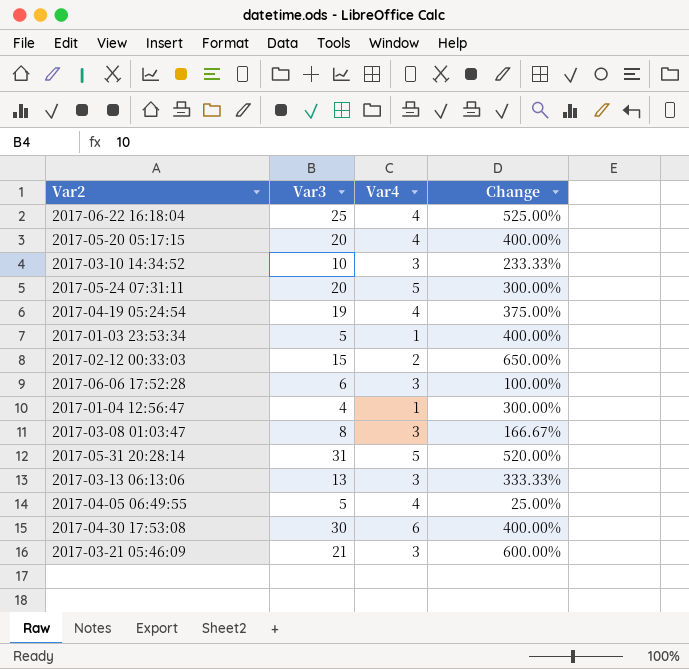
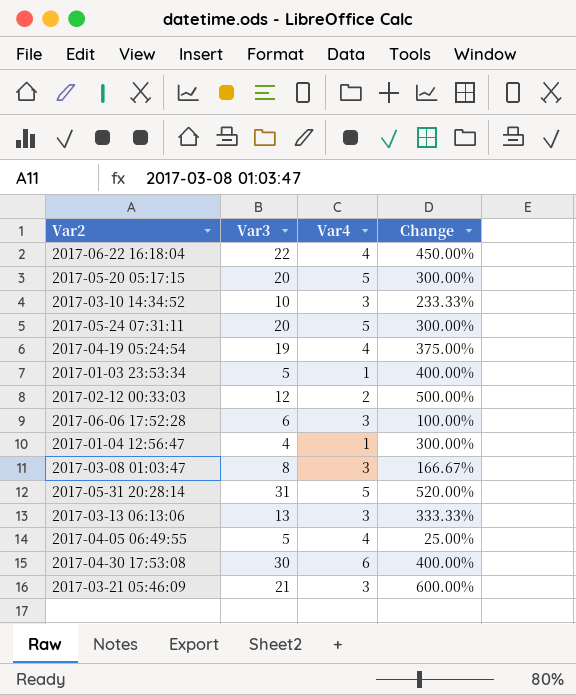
2017-06-22 16:18:04 | Var3: 25 -> 22
2017-06-22 16:18:04 | Change: 525.00% -> 450.00%
2017-05-20 05:17:15 | Var4: 4 -> 5
2017-05-20 05:17:15 | Change: 400.00% -> 300.00%
2017-02-12 00:33:03 | Var3: 15 -> 12
2017-02-12 00:33:03 | Change: 650.00% -> 500.00%

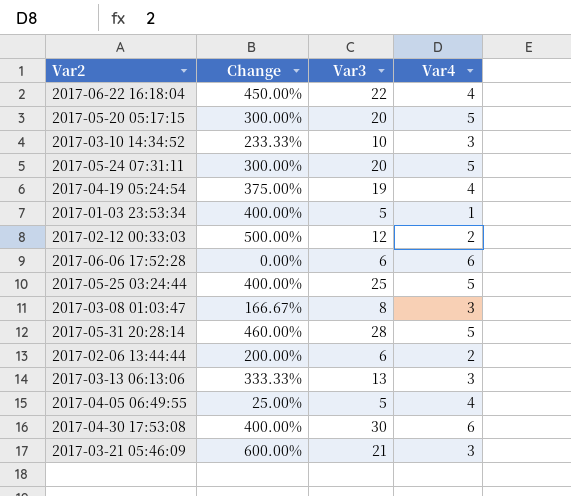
column Change | position: 4 -> 2
row 2017-01-04 12:56:47: 4 | 1 | 300.00% -> none
2017-06-06 17:52:28 | Change: 100.00% -> 0.00%
2017-06-06 17:52:28 | Var4: 3 -> 6
row 2017-05-25 03:24:44: none -> 400.00% | 25 | 5
2017-05-31 20:28:14 | Change: 520.00% -> 460.00%
2017-05-31 20:28:14 | Var3: 31 -> 28
row 2017-02-06 13:44:44: none -> 200.00% | 6 | 2

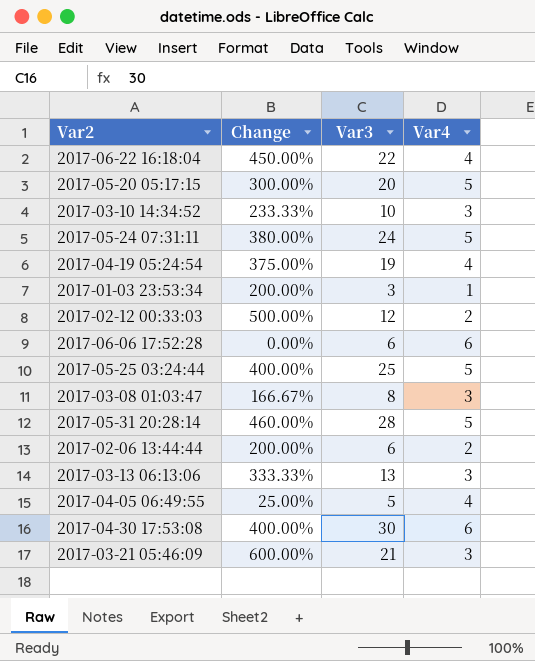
2017-05-24 07:31:11 | Change: 300.00% -> 380.00%
2017-05-24 07:31:11 | Var3: 20 -> 24
2017-01-03 23:53:34 | Change: 400.00% -> 200.00%
2017-01-03 23:53:34 | Var3: 5 -> 3

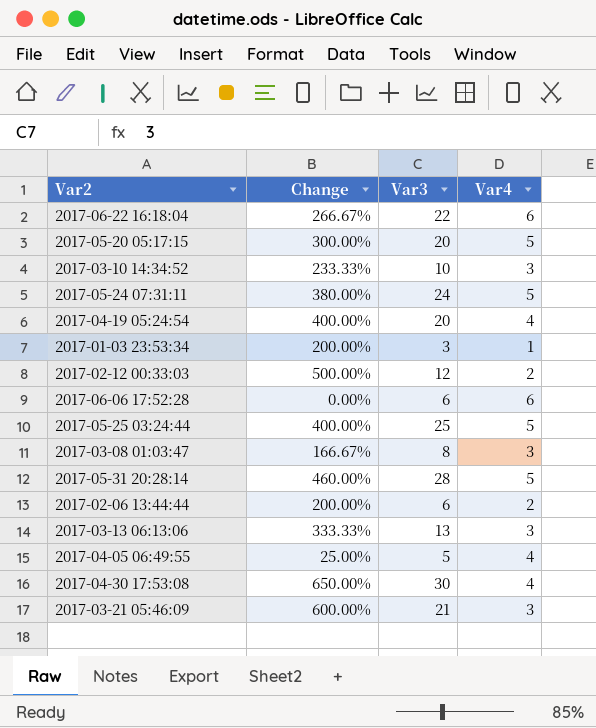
2017-06-22 16:18:04 | Change: 450.00% -> 266.67%
2017-06-22 16:18:04 | Var4: 4 -> 6
2017-04-19 05:24:54 | Change: 375.00% -> 400.00%
2017-04-19 05:24:54 | Var3: 19 -> 20
2017-04-30 17:53:08 | Change: 400.00% -> 650.00%
2017-04-30 17:53:08 | Var4: 6 -> 4

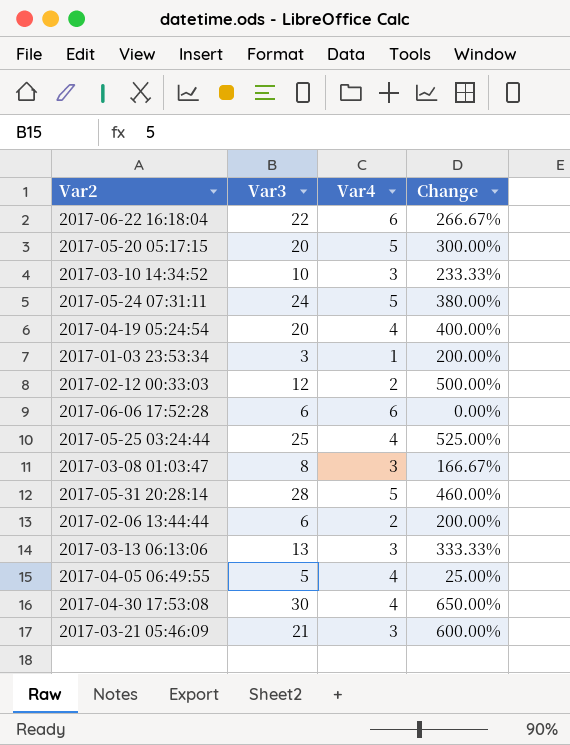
column Change | position: 2 -> 4
2017-05-25 03:24:44 | Var4: 5 -> 4
2017-05-25 03:24:44 | Change: 400.00% -> 525.00%

